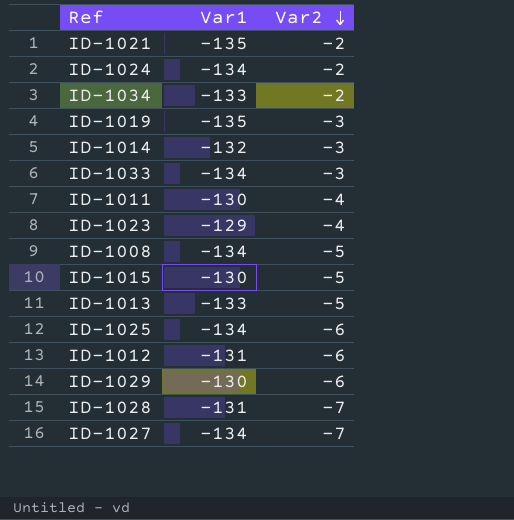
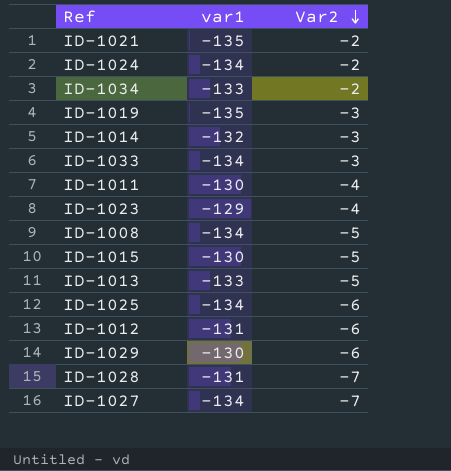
column name: Var1 -> var1

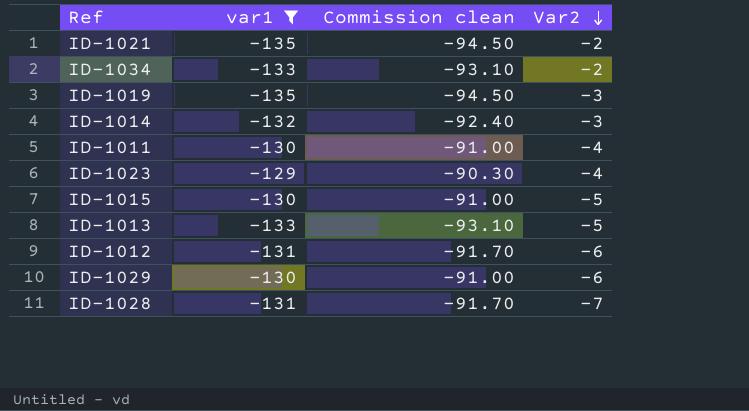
filter: none -> var1 != -134
column Commission clean | formula: none -> [var1] * 0.7

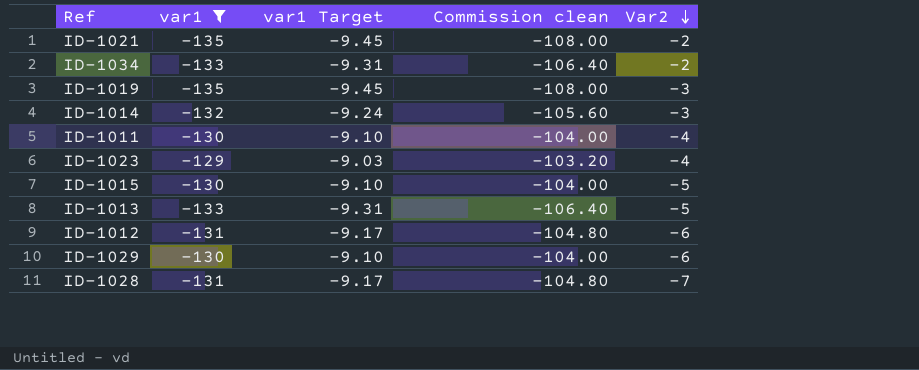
column var1 Target | formula: none -> [var1] * 0.07
column Commission clean | formula: [var1] * 0.7 -> [var1] * 0.8

